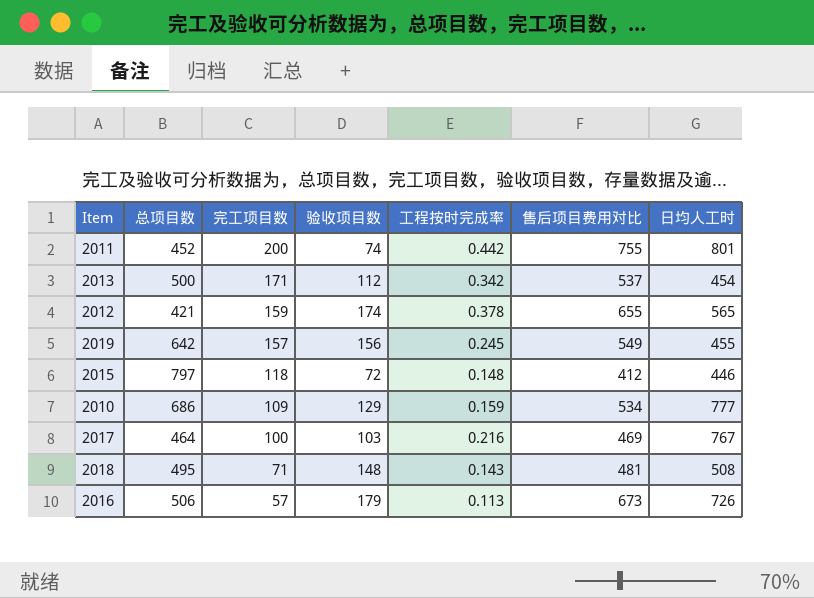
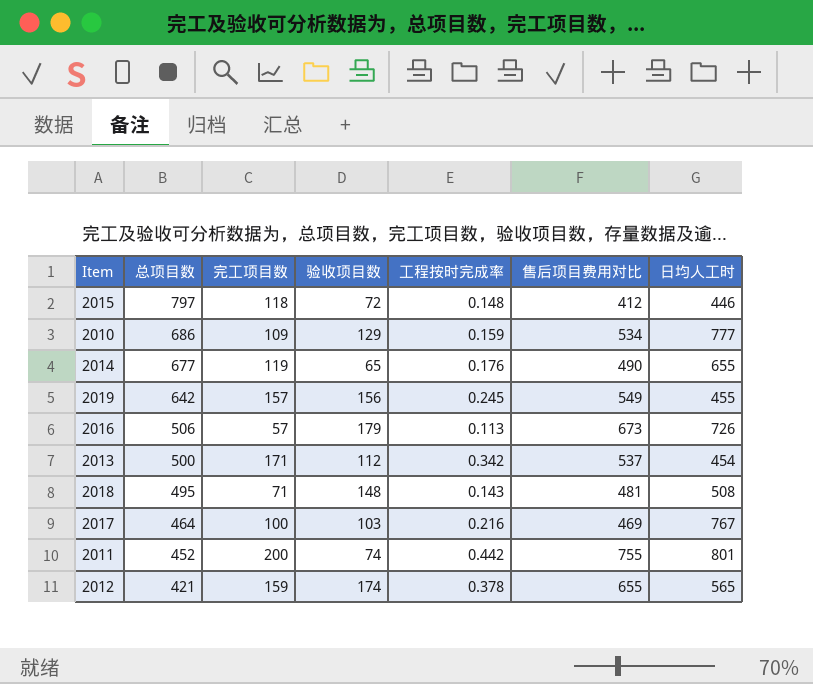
row order: 完工项目数 descending -> 总项目数 descending
row 2014: none -> 677 | 119 | 65 | 0.176 | 490 | 655

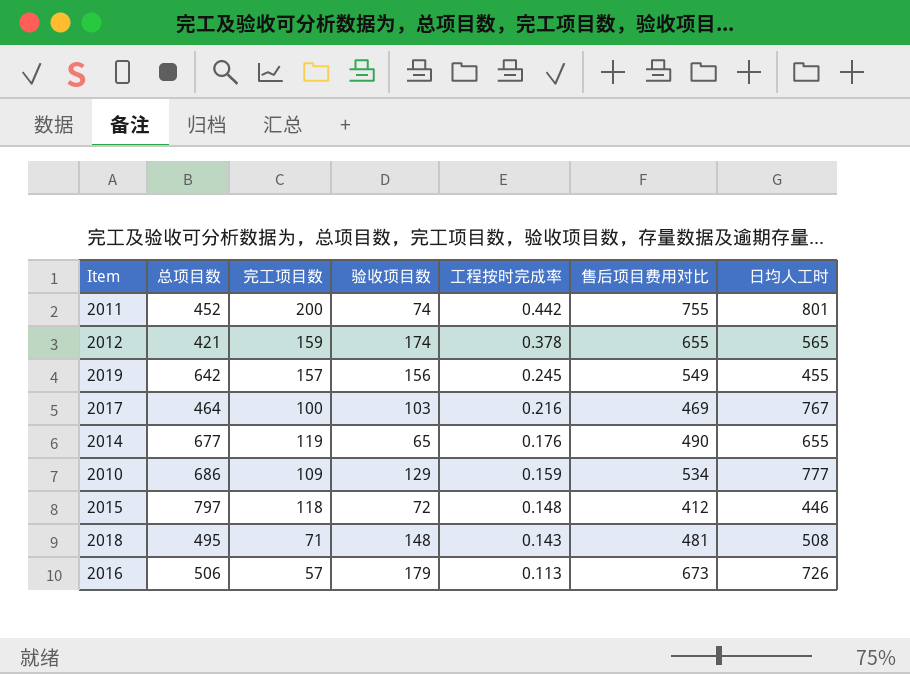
row order: 总项目数 descending -> 工程按时完成率 descending
row 2013: 500 | 171 | 112 | 0.342 | 537 | 454 -> none

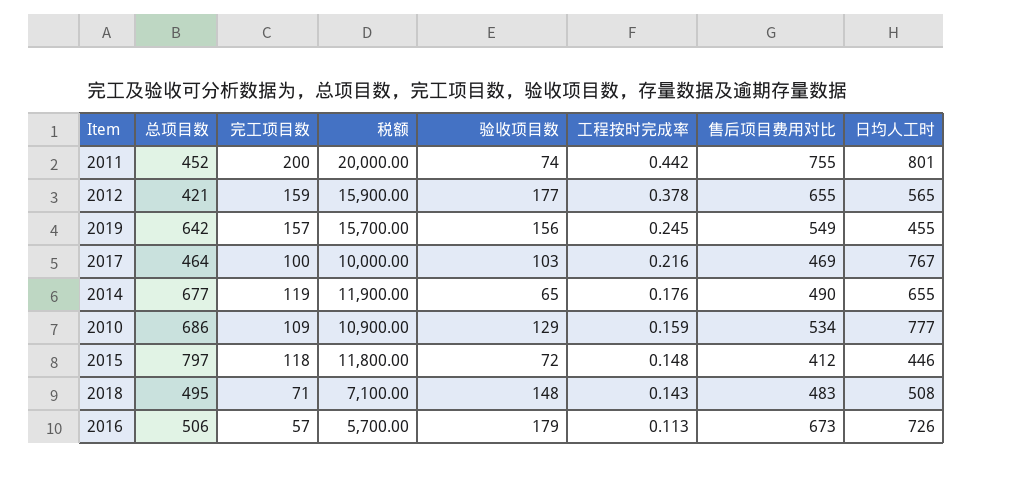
column 税额 | formula: none -> [完工项目数] * 100
2012 | 验收项目数: 174 -> 177
2018 | 售后项目费用对比: 481 -> 483

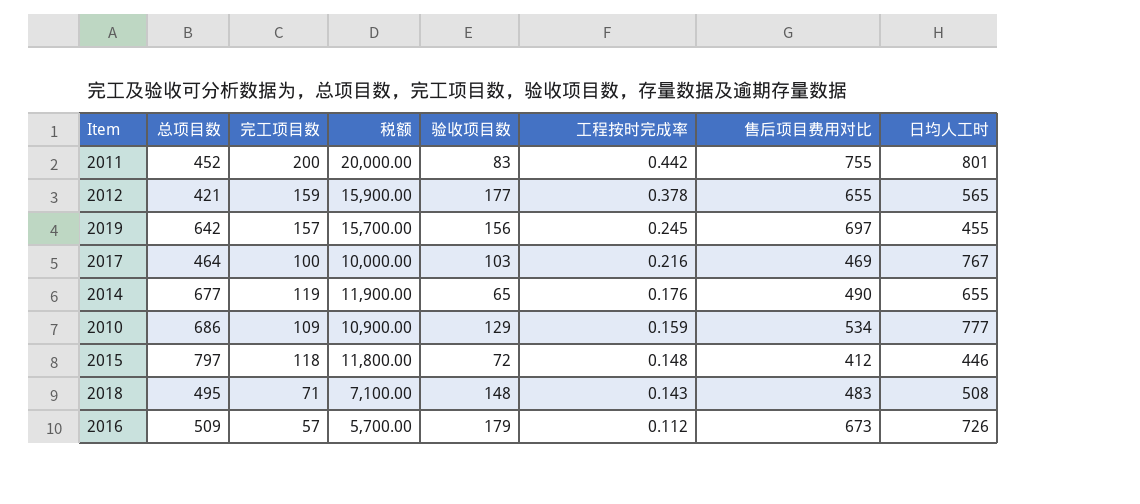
2011 | 验收项目数: 74 -> 83
2019 | 售后项目费用对比: 549 -> 697
2016 | 总项目数: 506 -> 509
2016 | 工程按时完成率: 0.113 -> 0.112

